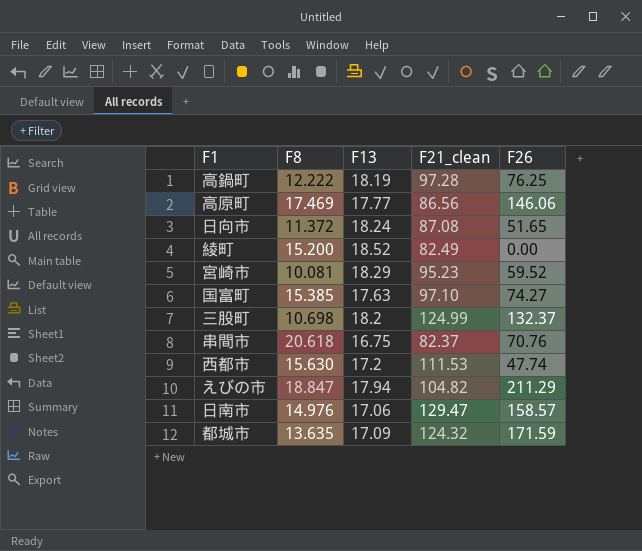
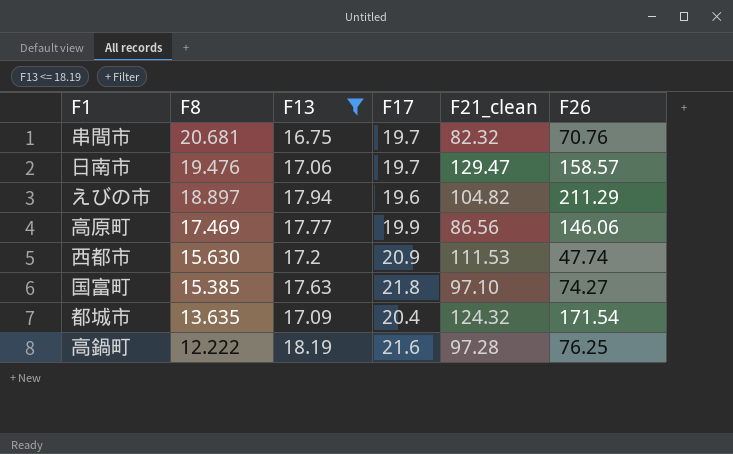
filter: none -> F13 <= 18.19
row order: none -> F8 descending
column F17 | position: none -> 4
串間市 | F8: 20.618 -> 20.681
串間市 | F21_clean: 82.37 -> 82.32
日南市 | F8: 14.976 -> 19.476
えびの市 | F8: 18.847 -> 18.897
都城市 | F26: 171.59 -> 171.54

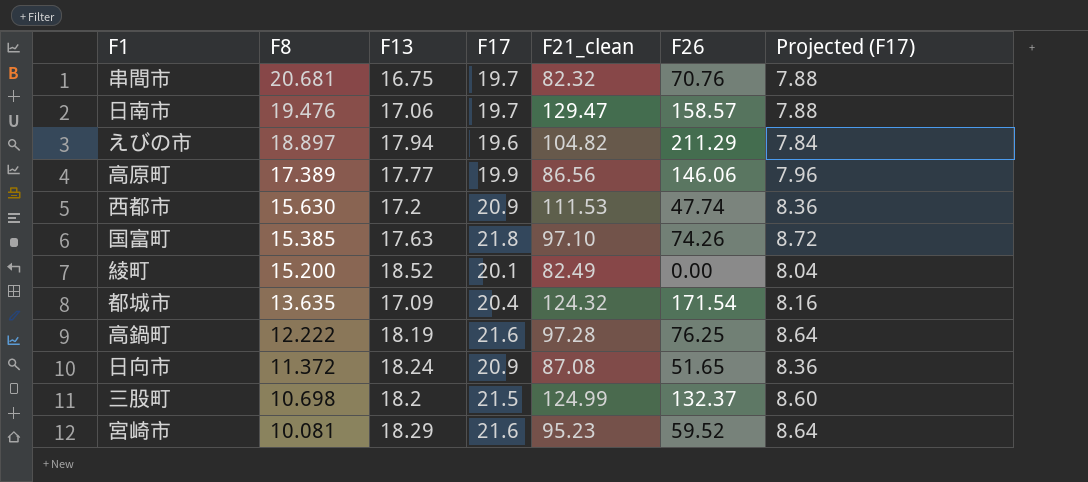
filter: F13 <= 18.19 -> none
column Projected (F17) | formula: none -> [F17] * 0.4
高原町 | F8: 17.469 -> 17.389
国富町 | F26: 74.27 -> 74.26

